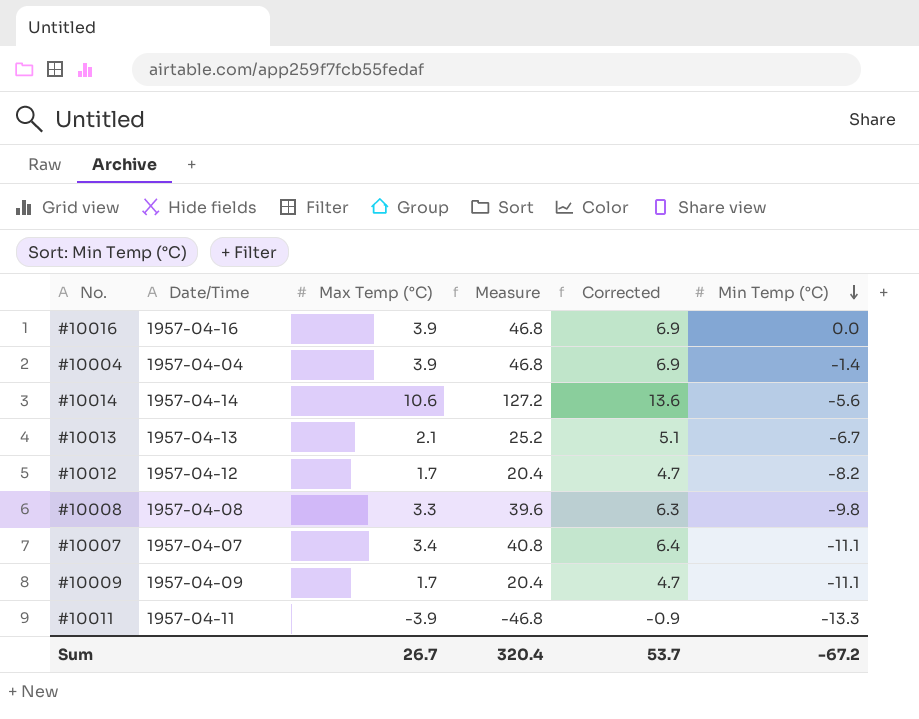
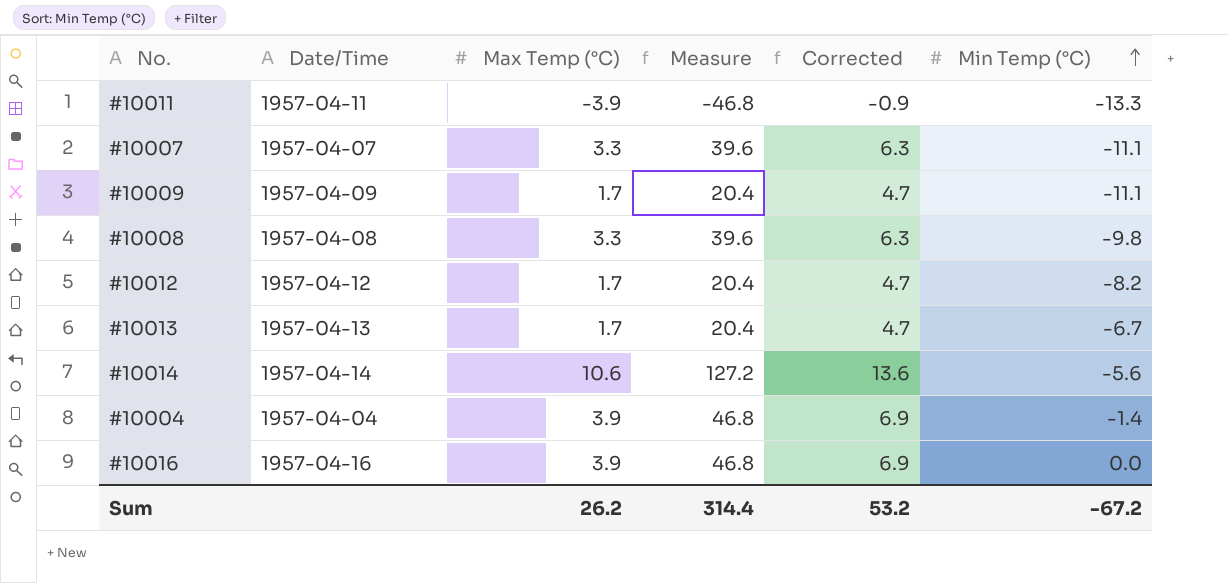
row order: Min Temp (°C) descending -> Min Temp (°C) ascending
#10007 | Max Temp (°C): 3.4 -> 3.3
#10007 | Measure: 40.8 -> 39.6
#10007 | Corrected: 6.4 -> 6.3
#10013 | Max Temp (°C): 2.1 -> 1.7
#10013 | Measure: 25.2 -> 20.4
#10013 | Corrected: 5.1 -> 4.7
Sum | Max Temp (°C): 26.7 -> 26.2
Sum | Measure: 320.4 -> 314.4
Sum | Corrected: 53.7 -> 53.2

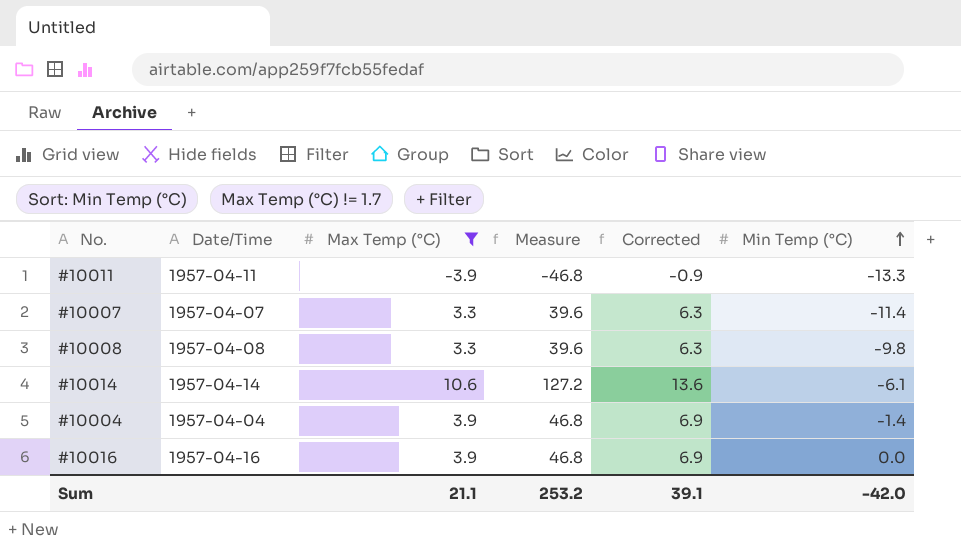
filter: none -> Max Temp (°C) != 1.7
#10007 | Min Temp (°C): -11.1 -> -11.4
#10014 | Min Temp (°C): -5.6 -> -6.1
Sum | Max Temp (°C): 26.2 -> 21.1
Sum | Measure: 314.4 -> 253.2
Sum | Corrected: 53.2 -> 39.1
Sum | Min Temp (°C): -67.2 -> -42.0

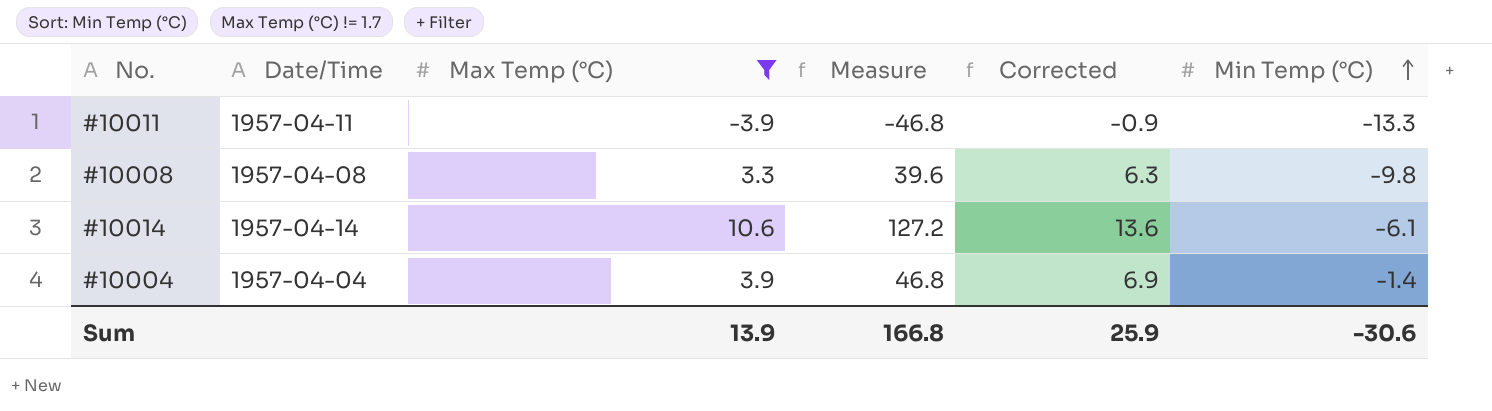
row #10007: 1957-04-07 | 3.3 | 39.6 | 6.3 | -11.4 -> none
row #10016: 1957-04-16 | 3.9 | 46.8 | 6.9 | 0.0 -> none
Sum | Max Temp (°C): 21.1 -> 13.9
Sum | Measure: 253.2 -> 166.8
Sum | Corrected: 39.1 -> 25.9
Sum | Min Temp (°C): -42.0 -> -30.6

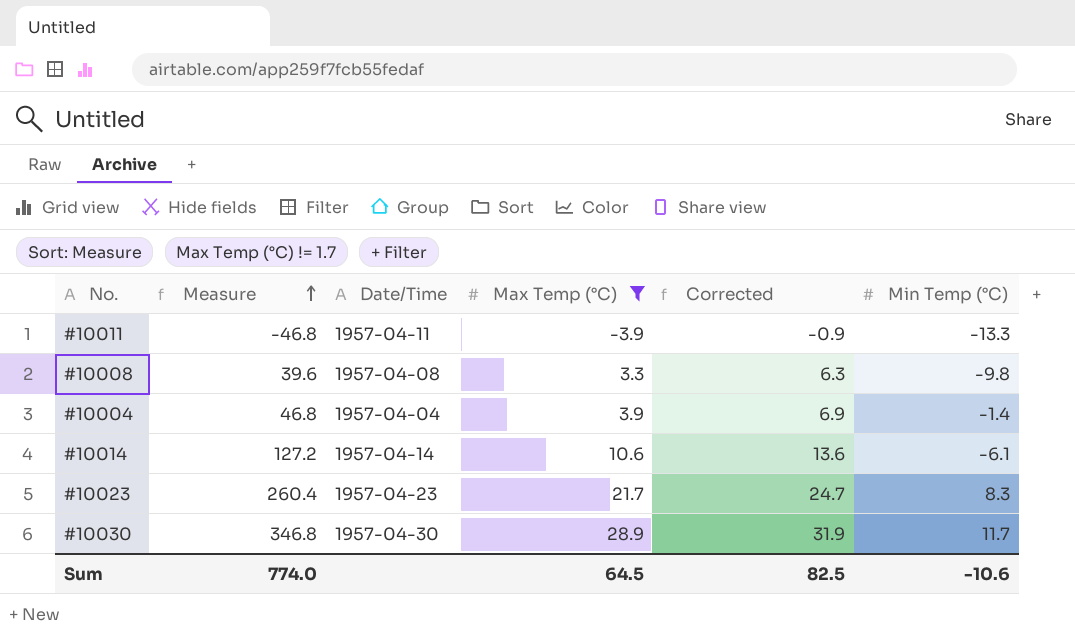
row order: Min Temp (°C) ascending -> Measure ascending
column Measure | position: 4 -> 2
row #10023: none -> 260.4 | 1957-04-23 | 21.7 | 24.7 | 8.3
row #10030: none -> 346.8 | 1957-04-30 | 28.9 | 31.9 | 11.7
Sum | Measure: 166.8 -> 774.0
Sum | Max Temp (°C): 13.9 -> 64.5
Sum | Corrected: 25.9 -> 82.5
Sum | Min Temp (°C): -30.6 -> -10.6

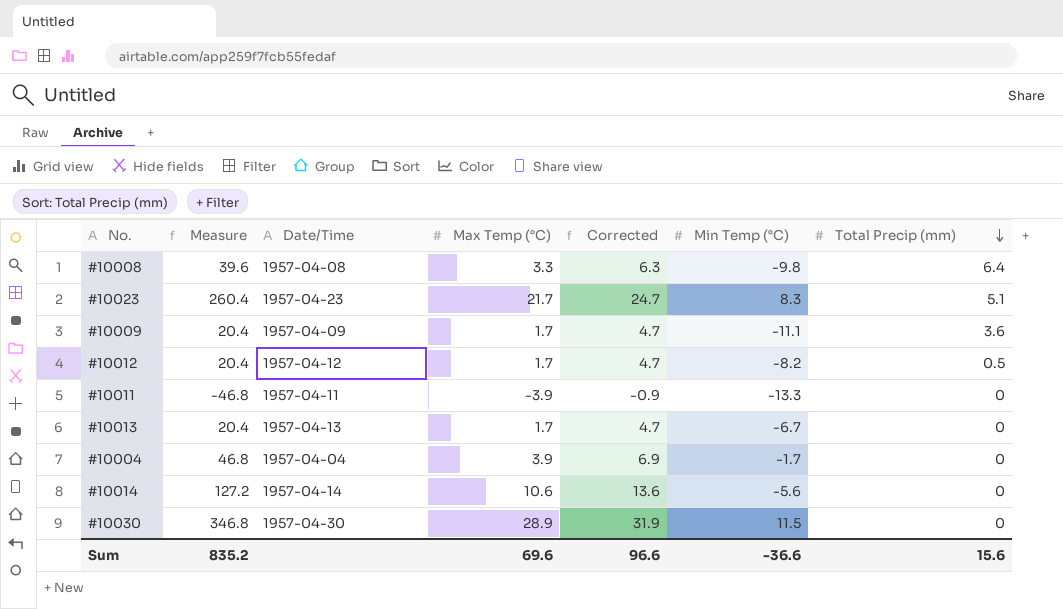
filter: Max Temp (°C) != 1.7 -> none
row order: Measure ascending -> Total Precip (mm) descending
column Total Precip (mm) | position: none -> 7
#10004 | Min Temp (°C): -1.4 -> -1.7
#10014 | Min Temp (°C): -6.1 -> -5.6
#10030 | Min Temp (°C): 11.7 -> 11.5
Sum | Measure: 774.0 -> 835.2
Sum | Max Temp (°C): 64.5 -> 69.6
Sum | Corrected: 82.5 -> 96.6
Sum | Min Temp (°C): -10.6 -> -36.6

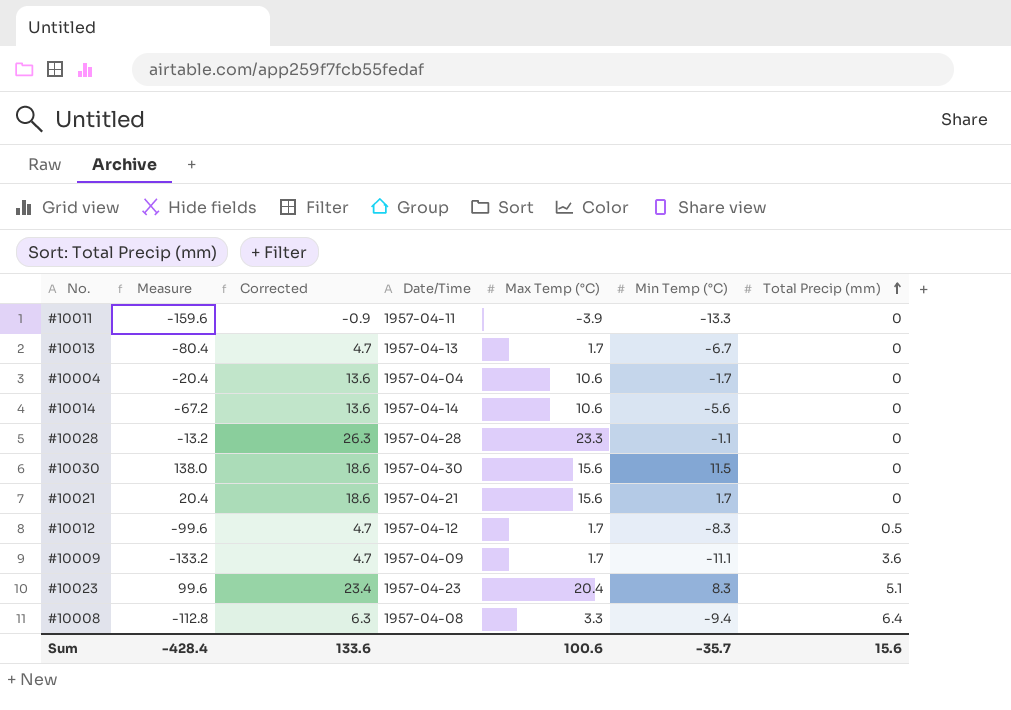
row order: Total Precip (mm) descending -> Total Precip (mm) ascending
column Measure | formula: [Max Temp (°C)] * 12 -> [Min Temp (°C)] * 12
column Corrected | position: 5 -> 3
#10004 | Corrected: 6.9 -> 13.6
#10004 | Max Temp (°C): 3.9 -> 10.6
row #10028: none -> -13.2 | 26.3 | 1957-04-28 | 23.3 | -1.1 | 0
#10030 | Corrected: 31.9 -> 18.6
#10030 | Max Temp (°C): 28.9 -> 15.6
row #10021: none -> 20.4 | 18.6 | 1957-04-21 | 15.6 | 1.7 | 0
#10012 | Min Temp (°C): -8.2 -> -8.3
#10023 | Corrected: 24.7 -> 23.4
#10023 | Max Temp (°C): 21.7 -> 20.4
#10008 | Min Temp (°C): -9.8 -> -9.4
Sum | Measure: 835.2 -> -428.4
Sum | Corrected: 96.6 -> 133.6
Sum | Max Temp (°C): 69.6 -> 100.6
Sum | Min Temp (°C): -36.6 -> -35.7

